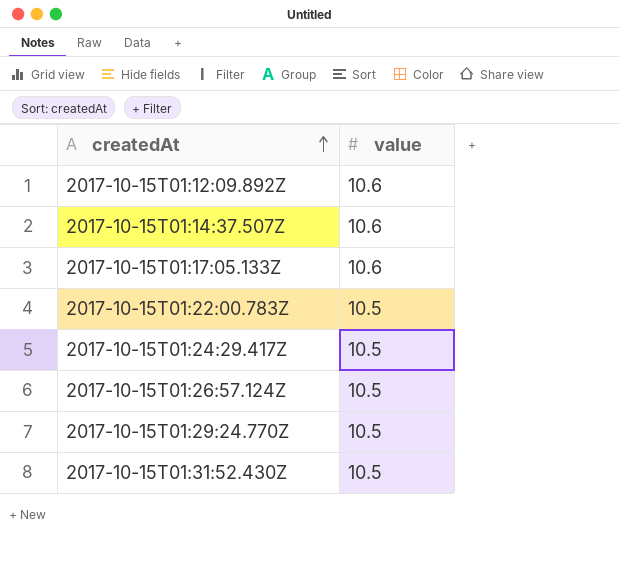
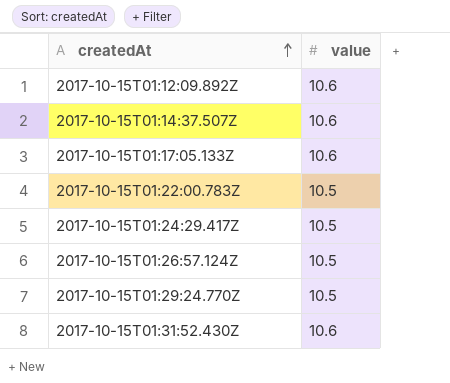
2017-10-15T01:31:52.430Z | value: 10.5 -> 10.6

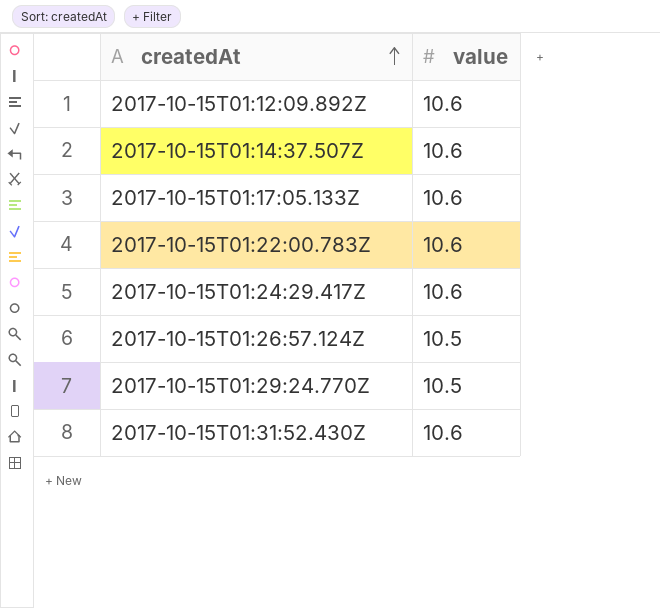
2017-10-15T01:22:00.783Z | value: 10.5 -> 10.6
2017-10-15T01:24:29.417Z | value: 10.5 -> 10.6

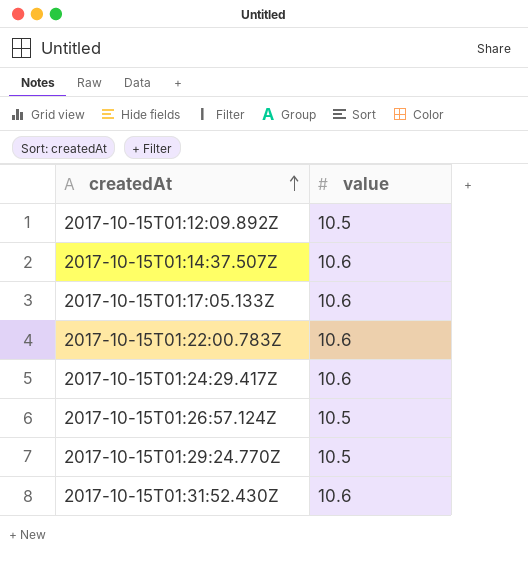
2017-10-15T01:12:09.892Z | value: 10.6 -> 10.5

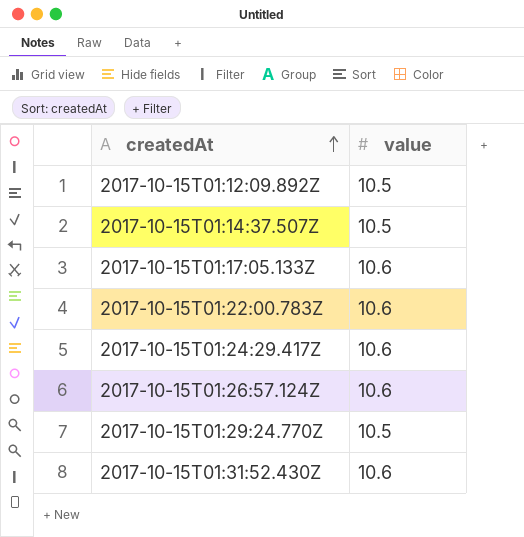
2017-10-15T01:14:37.507Z | value: 10.6 -> 10.5
2017-10-15T01:26:57.124Z | value: 10.5 -> 10.6

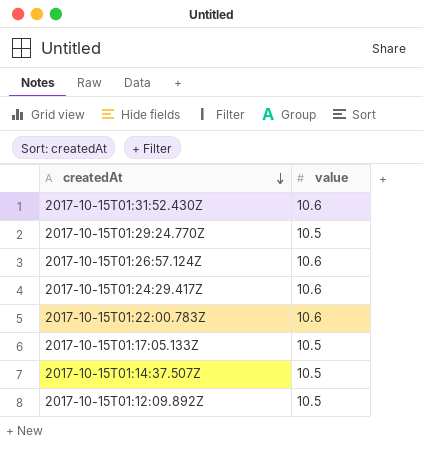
row order: createdAt ascending -> createdAt descending
2017-10-15T01:17:05.133Z | value: 10.6 -> 10.5

